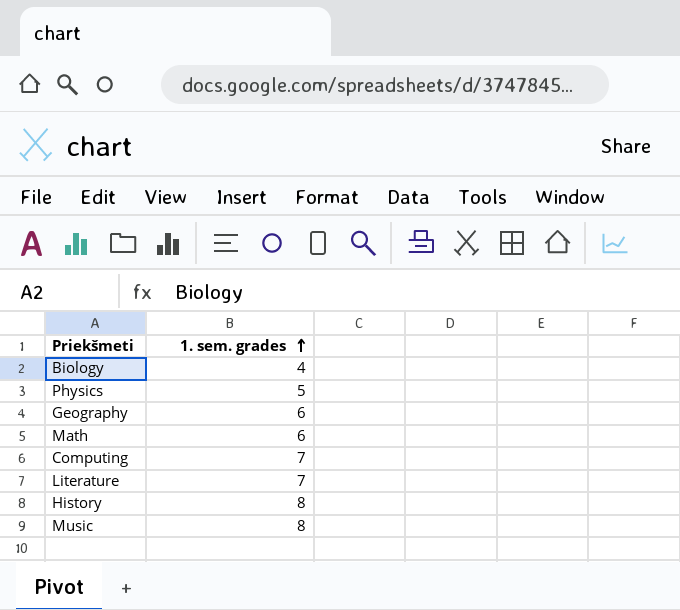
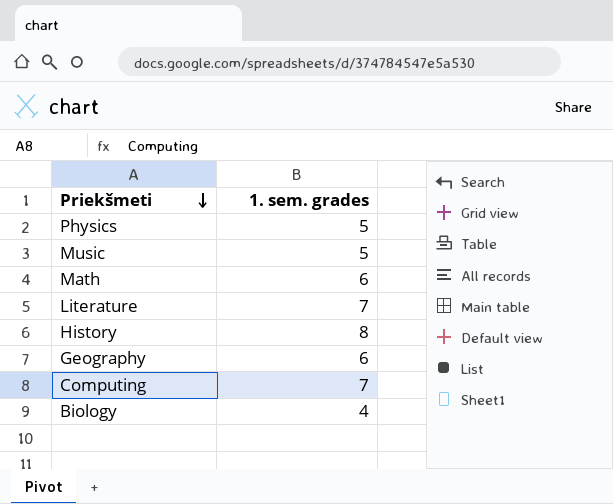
row order: 1. sem. grades ascending -> Priekšmeti descending
Music | 1. sem. grades: 8 -> 5

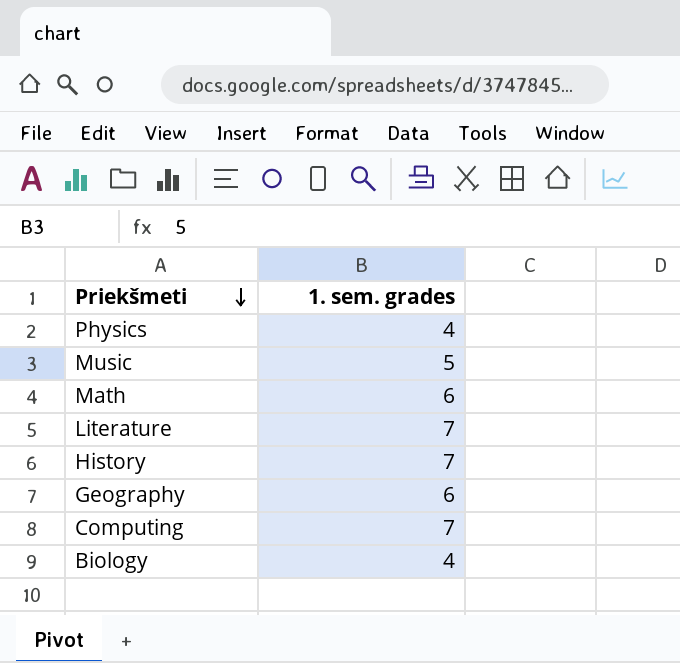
Physics | 1. sem. grades: 5 -> 4
History | 1. sem. grades: 8 -> 7

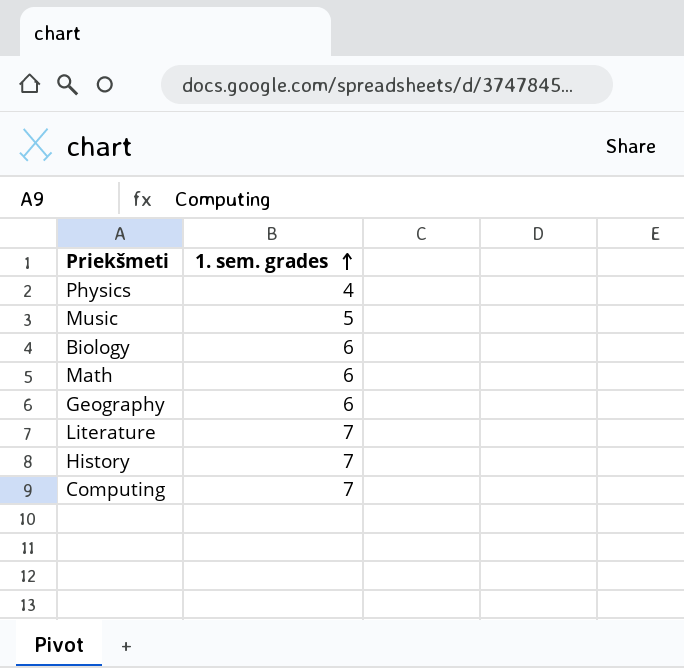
row order: Priekšmeti descending -> 1. sem. grades ascending
Biology | 1. sem. grades: 4 -> 6

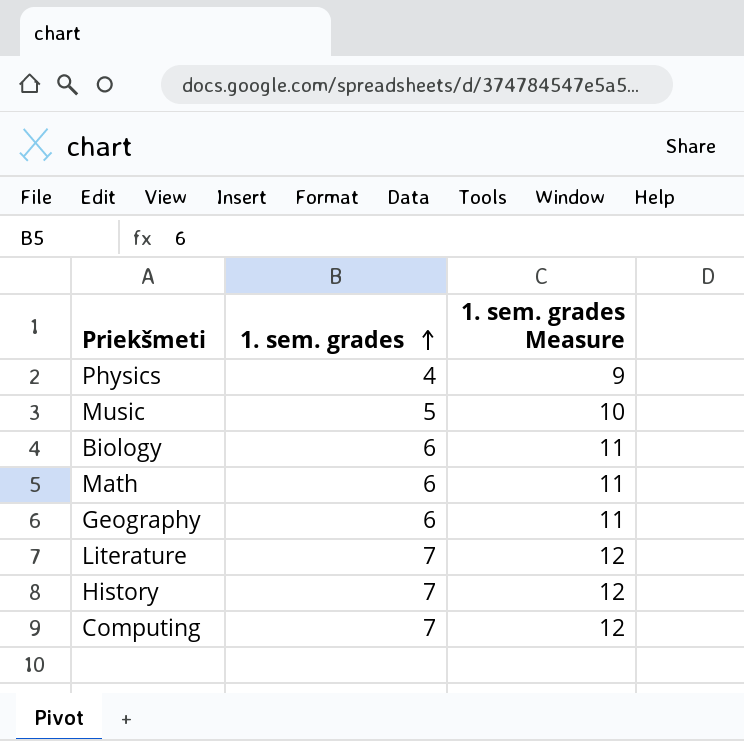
column 1. sem. grades Measure | formula: none -> [1. sem. grades] + 5

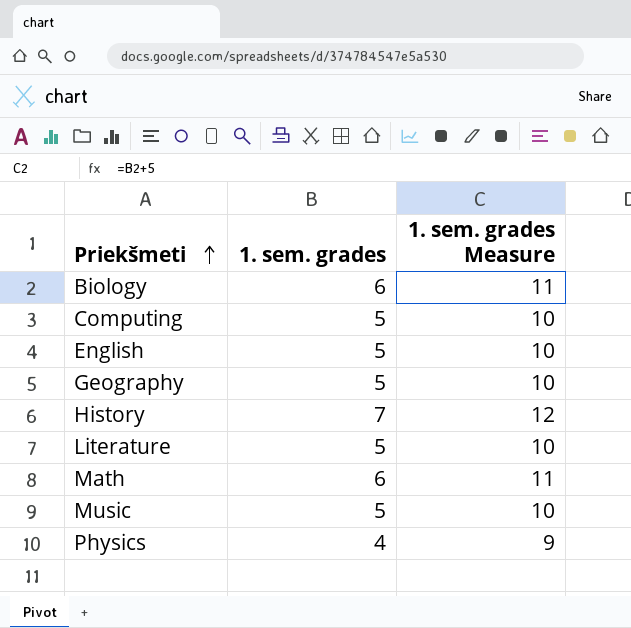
row order: 1. sem. grades ascending -> Priekšmeti ascending
Computing | 1. sem. grades: 7 -> 5
Computing | 1. sem. grades Measure: 12 -> 10
row English: none -> 5 | 10
Geography | 1. sem. grades: 6 -> 5
Geography | 1. sem. grades Measure: 11 -> 10
Literature | 1. sem. grades: 7 -> 5
Literature | 1. sem. grades Measure: 12 -> 10

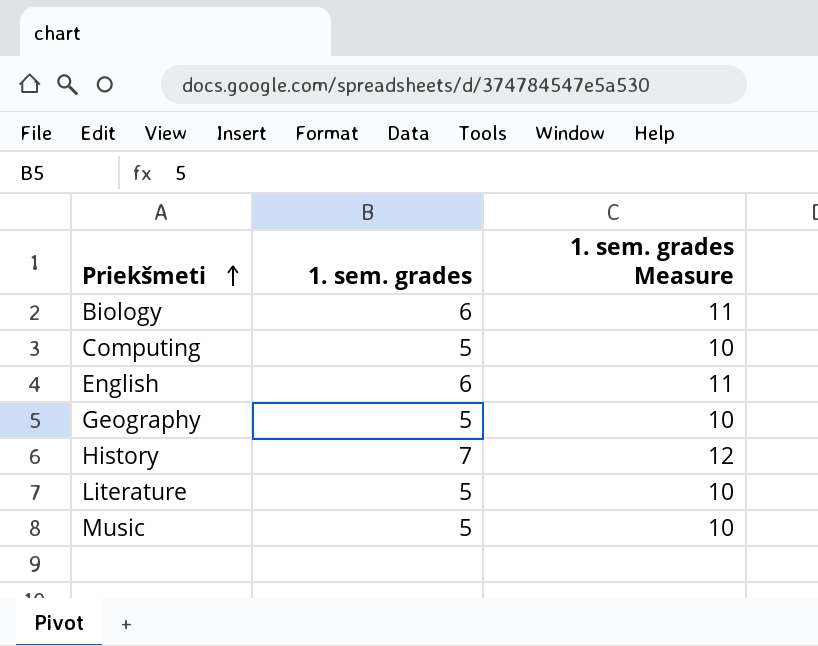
row Math: 6 | 11 -> none
row Physics: 4 | 9 -> none
English | 1. sem. grades: 5 -> 6
English | 1. sem. grades Measure: 10 -> 11

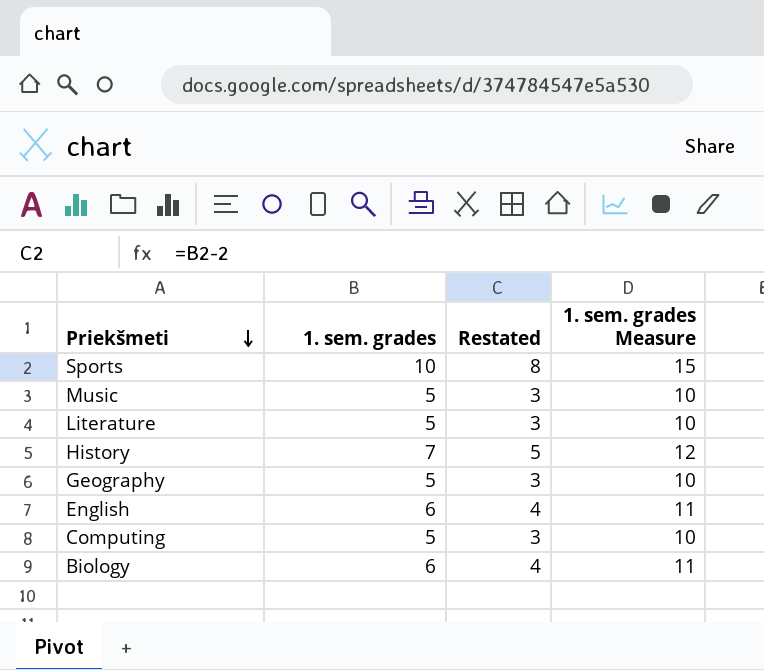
row order: Priekšmeti ascending -> Priekšmeti descending
column Restated | formula: none -> [1. sem. grades] - 2
row Sports: none -> 10 | 8 | 15

